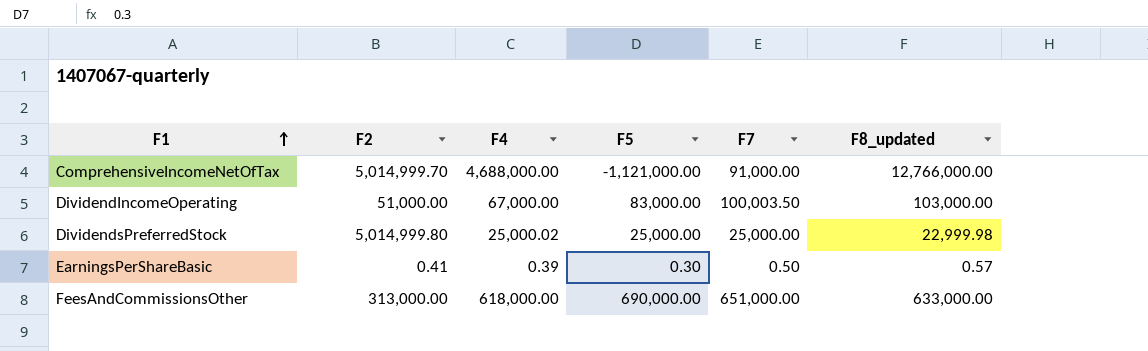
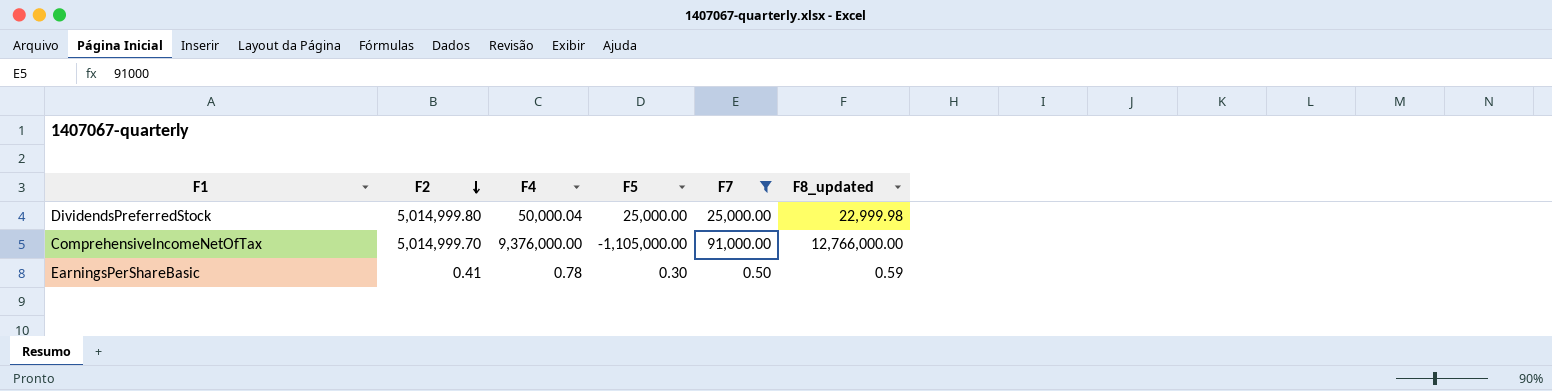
filter: none -> F7 <= 91,000.00
row order: F1 ascending -> F2 descending
DividendsPreferredStock | F4: 25,000.02 -> 50,000.04
ComprehensiveIncomeNetOfTax | F4: 4,688,000.00 -> 9,376,000.00
ComprehensiveIncomeNetOfTax | F5: -1,121,000.00 -> -1,105,000.00
EarningsPerShareBasic | F4: 0.39 -> 0.78
EarningsPerShareBasic | F8_updated: 0.57 -> 0.59

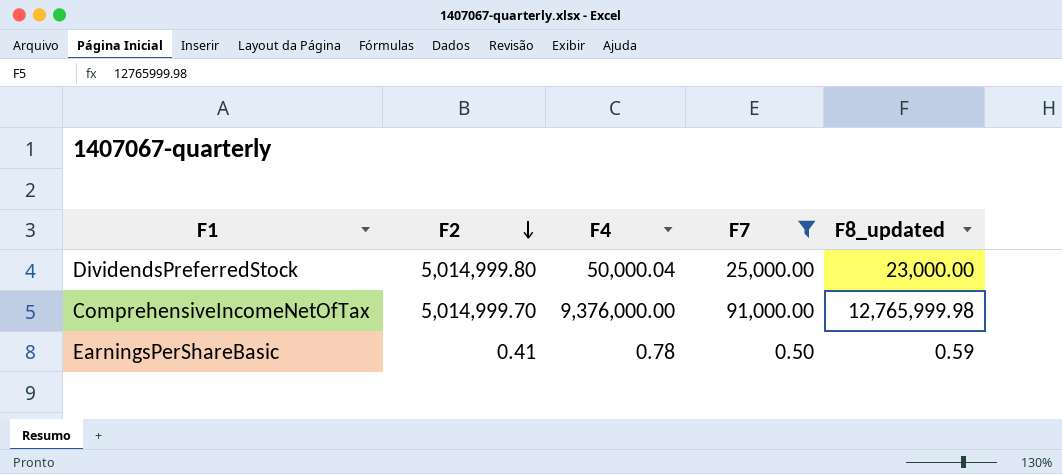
column F5 | position: 4 -> none
DividendsPreferredStock | F8_updated: 22,999.98 -> 23,000.00
ComprehensiveIncomeNetOfTax | F8_updated: 12,766,000.00 -> 12,765,999.98

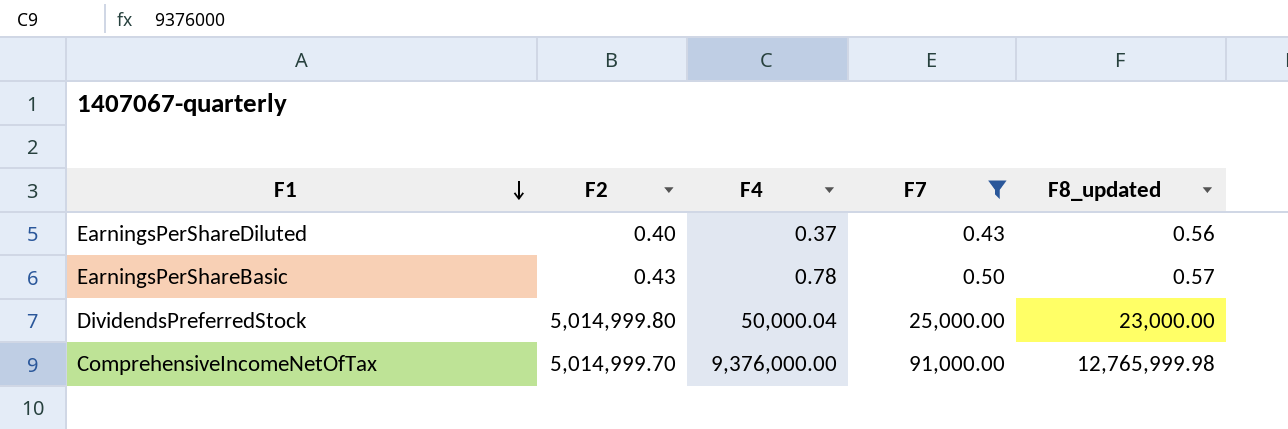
row order: F2 descending -> F1 descending
row EarningsPerShareDiluted: none -> 0.40 | 0.37 | 0.43 | 0.56
EarningsPerShareBasic | F2: 0.41 -> 0.43
EarningsPerShareBasic | F8_updated: 0.59 -> 0.57

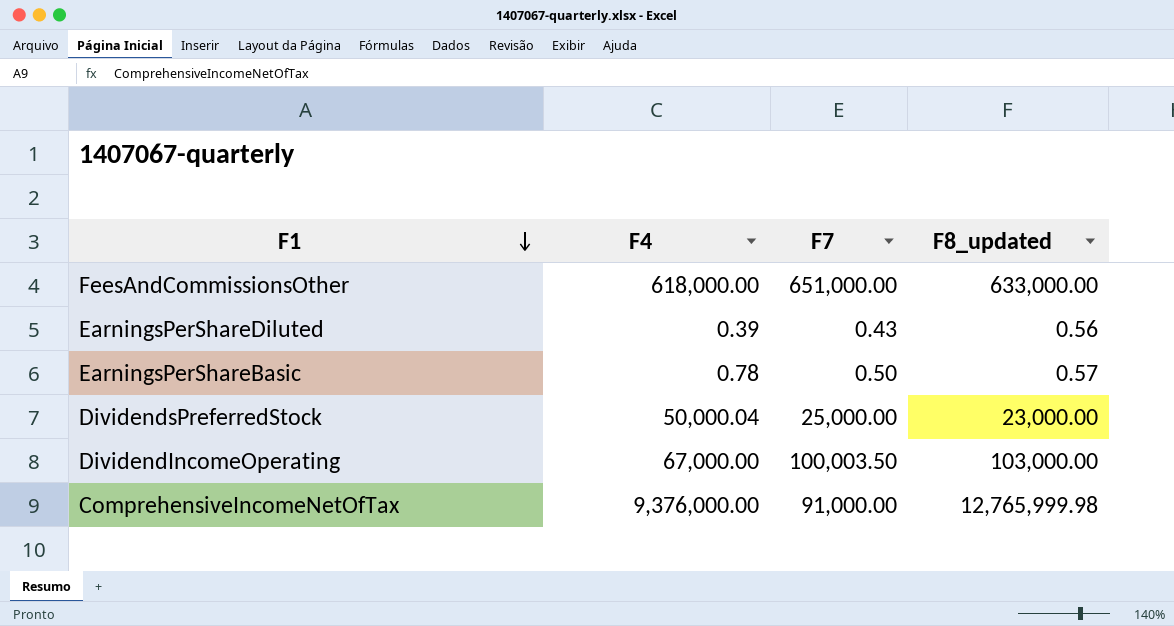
filter: F7 <= 91,000.00 -> none
column F2 | position: 2 -> none
EarningsPerShareDiluted | F4: 0.37 -> 0.39

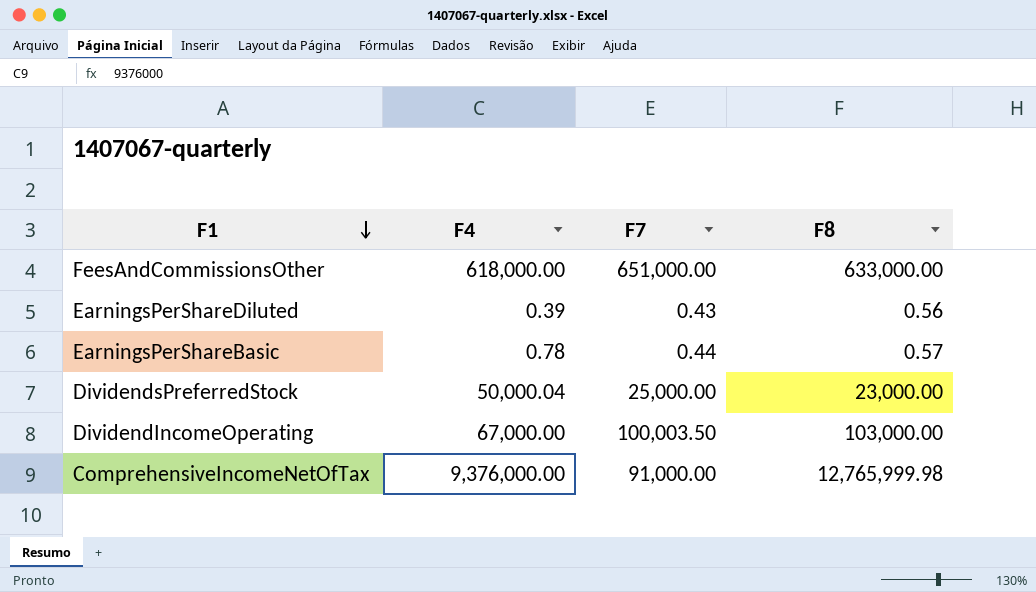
column name: F8_updated -> F8
EarningsPerShareBasic | F7: 0.50 -> 0.44

